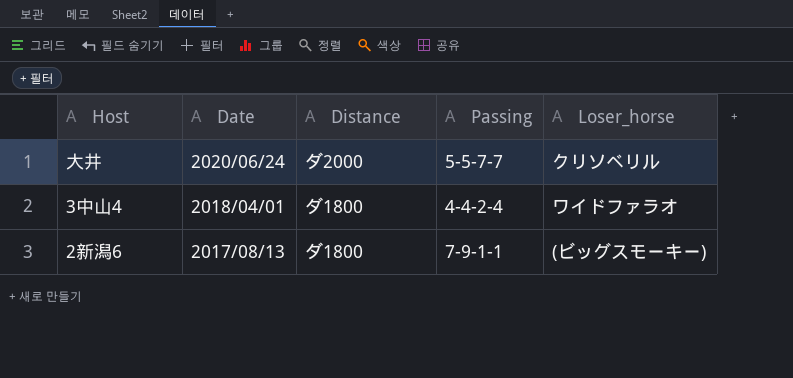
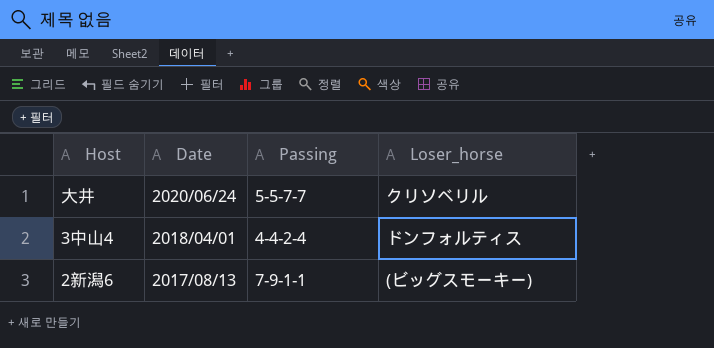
column Distance | position: 3 -> none
3中山4 | Loser_horse: ワイドファラオ -> ドンフォルティス

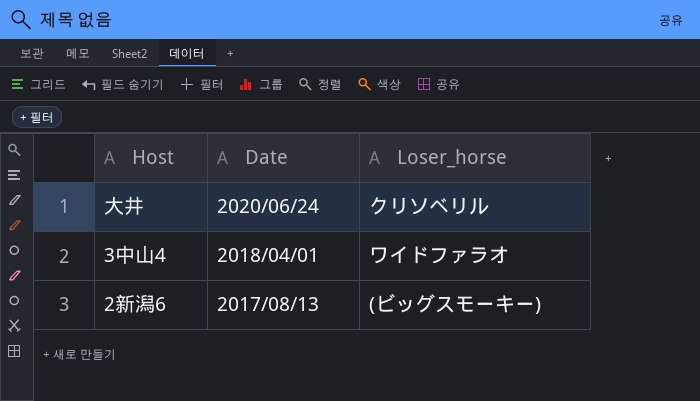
column Passing | position: 3 -> none
3中山4 | Loser_horse: ドンフォルティス -> ワイドファラオ

